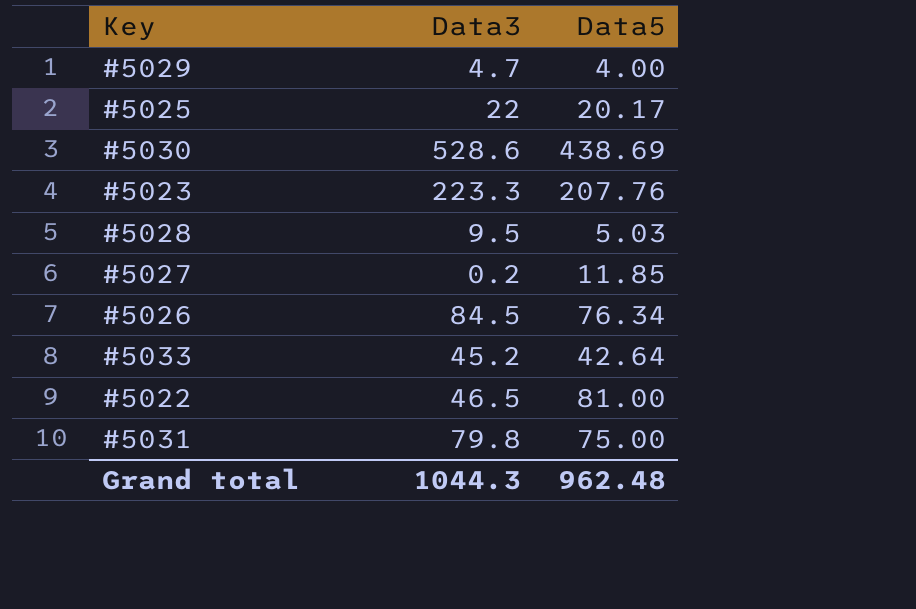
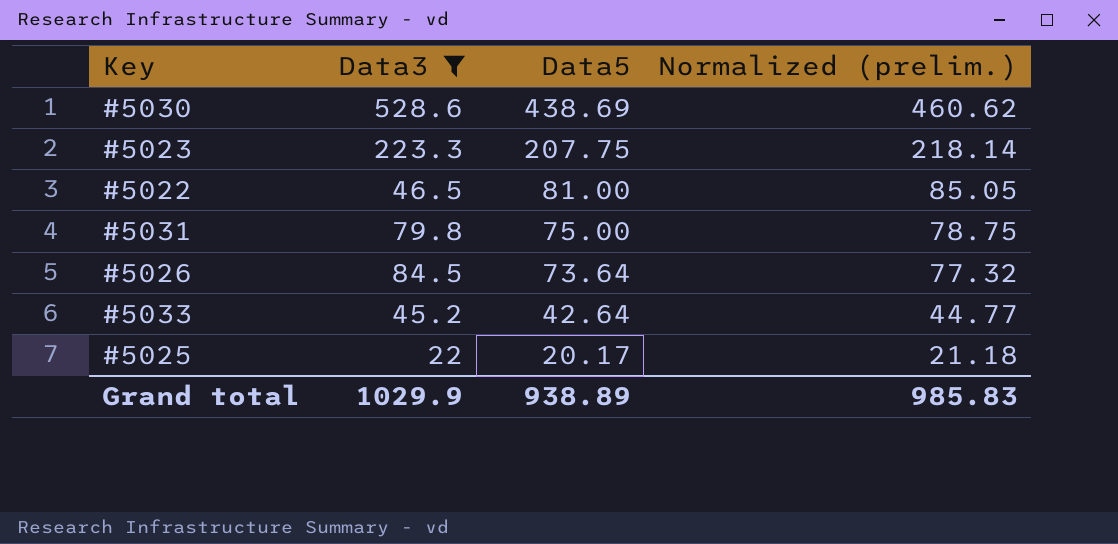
filter: none -> Data3 >= 22
row order: none -> Data5 descending
column Normalized (prelim.) | formula: none -> [Data5] * 1.05
#5023 | Data5: 207.76 -> 207.75
#5026 | Data5: 76.34 -> 73.64
Grand total | Data3: 1044.3 -> 1029.9
Grand total | Data5: 962.48 -> 938.89

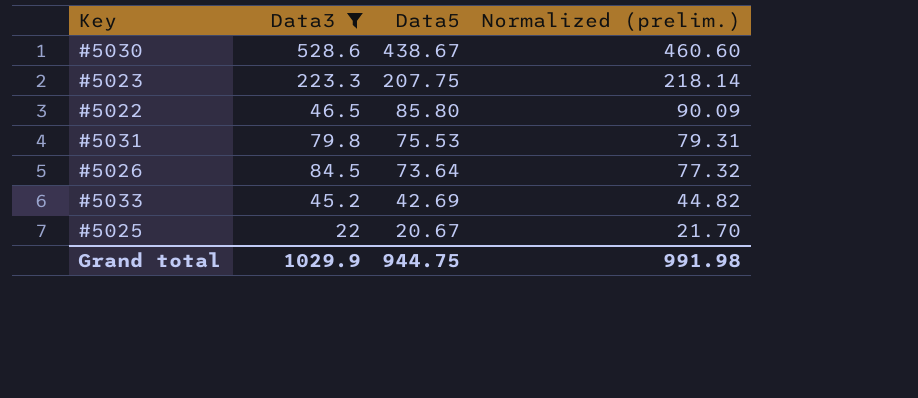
#5030 | Data5: 438.69 -> 438.67
#5030 | Normalized (prelim.): 460.62 -> 460.60
#5022 | Data5: 81.00 -> 85.80
#5022 | Normalized (prelim.): 85.05 -> 90.09
#5031 | Data5: 75.00 -> 75.53
#5031 | Normalized (prelim.): 78.75 -> 79.31
#5033 | Data5: 42.64 -> 42.69
#5033 | Normalized (prelim.): 44.77 -> 44.82
#5025 | Data5: 20.17 -> 20.67
#5025 | Normalized (prelim.): 21.18 -> 21.70
Grand total | Data5: 938.89 -> 944.75
Grand total | Normalized (prelim.): 985.83 -> 991.98

